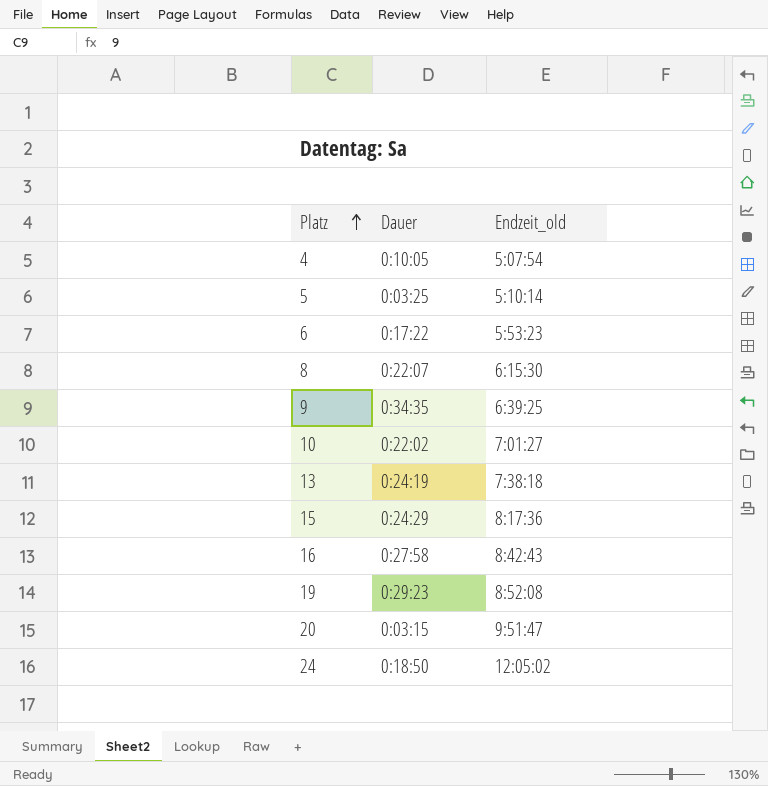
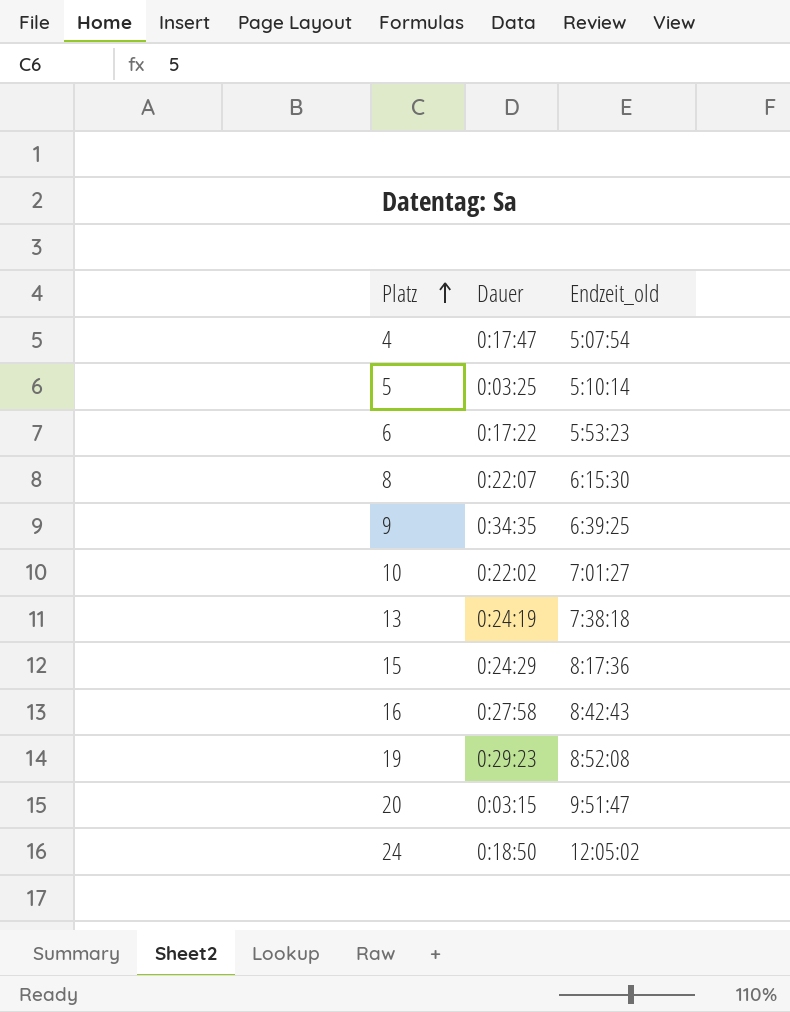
4 | Dauer: 0:10:05 -> 0:17:47

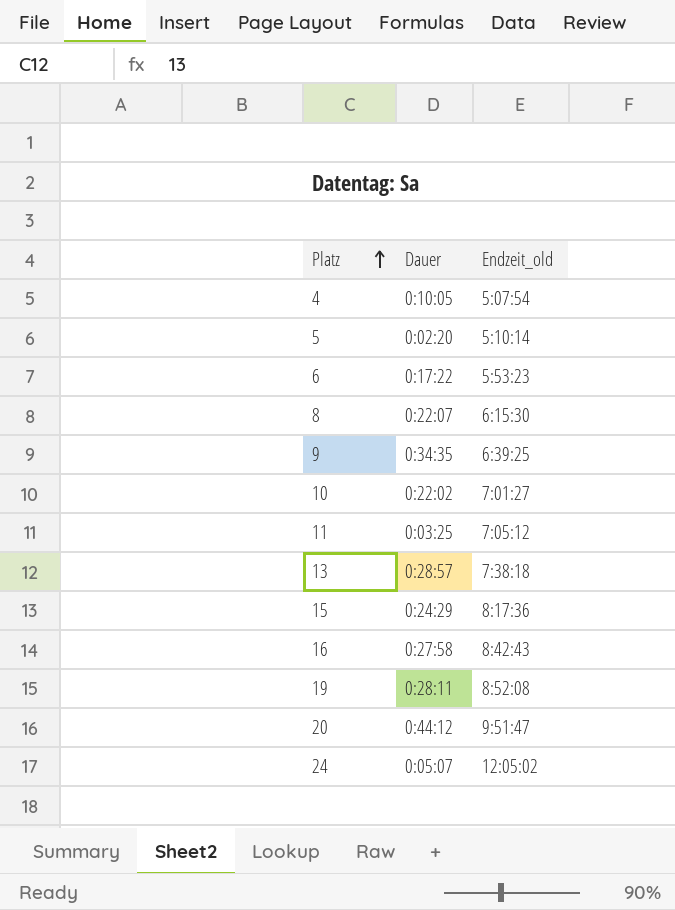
4 | Dauer: 0:17:47 -> 0:10:05
5 | Dauer: 0:03:25 -> 0:02:20
row 11: none -> 0:03:25 | 7:05:12
13 | Dauer: 0:24:19 -> 0:28:57
19 | Dauer: 0:29:23 -> 0:28:11
20 | Dauer: 0:03:15 -> 0:44:12
24 | Dauer: 0:18:50 -> 0:05:07

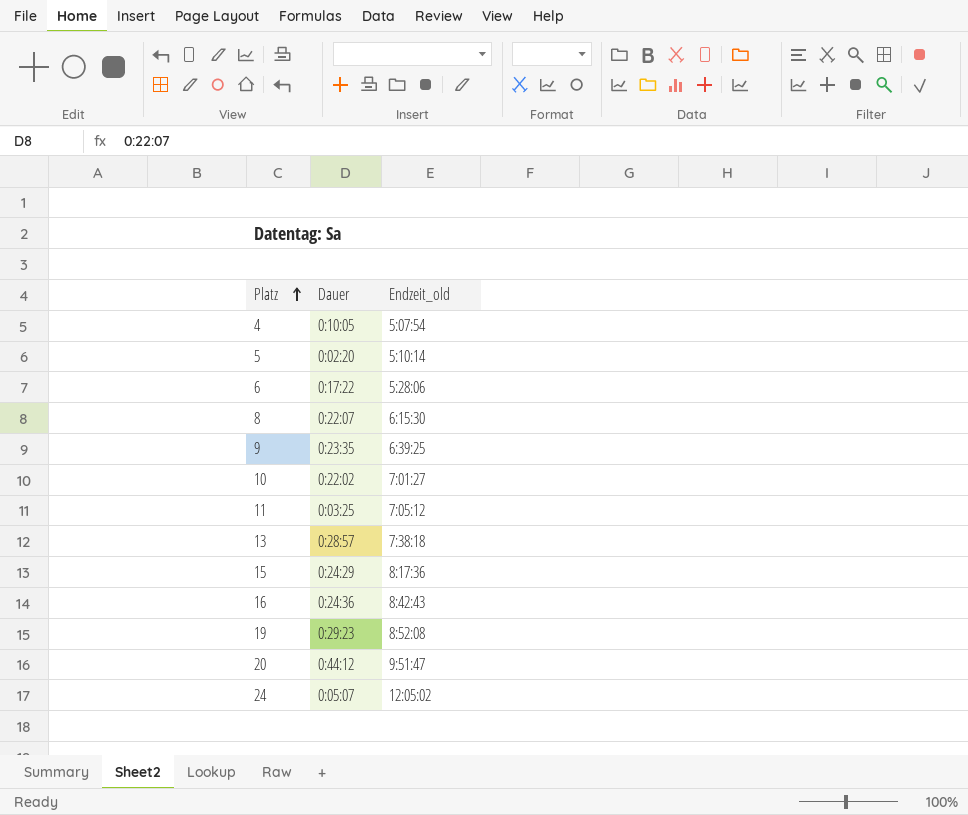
6 | Endzeit_old: 5:53:23 -> 5:28:06
9 | Dauer: 0:34:35 -> 0:23:35
16 | Dauer: 0:27:58 -> 0:24:36
19 | Dauer: 0:28:11 -> 0:29:23

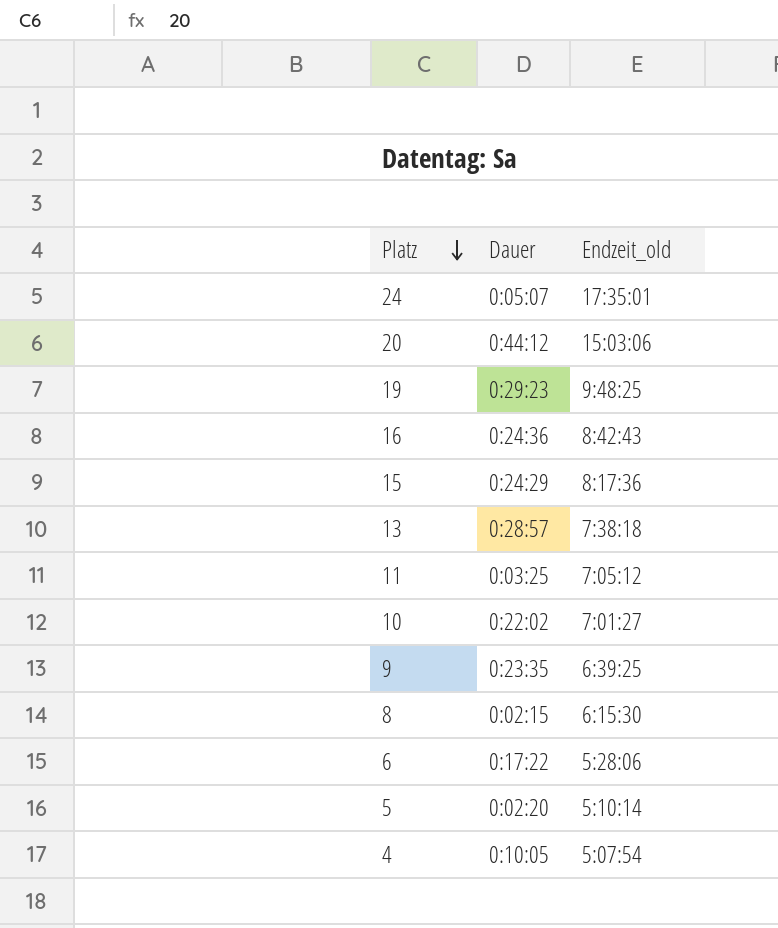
row order: Platz ascending -> Platz descending
24 | Endzeit_old: 12:05:02 -> 17:35:01
20 | Endzeit_old: 9:51:47 -> 15:03:06
19 | Endzeit_old: 8:52:08 -> 9:48:25
8 | Dauer: 0:22:07 -> 0:02:15

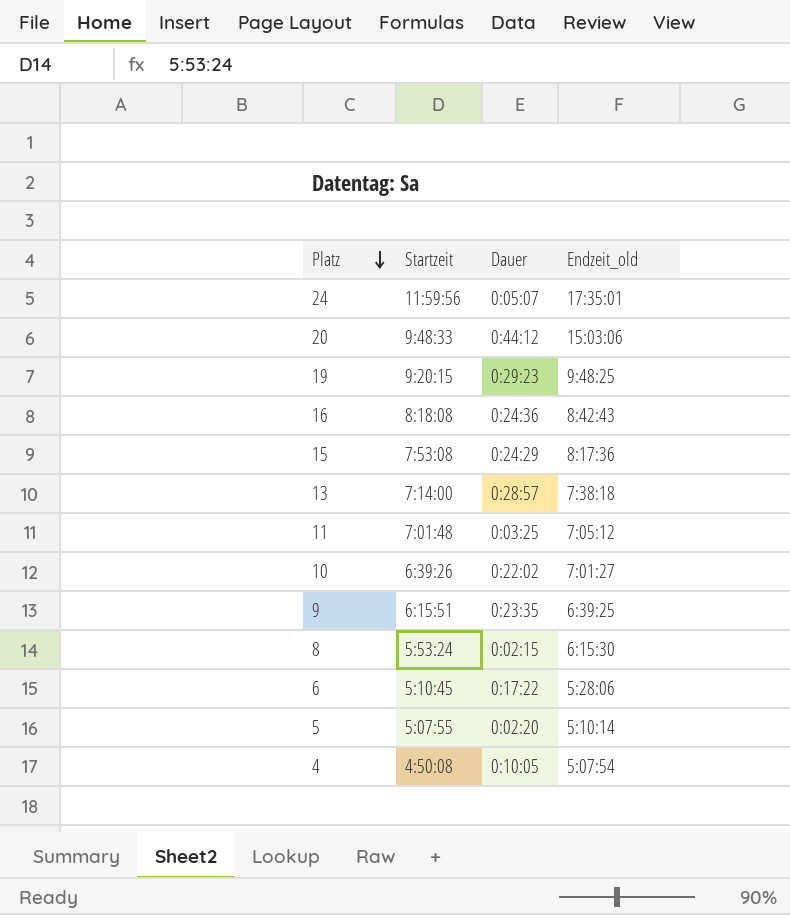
column Startzeit | position: none -> 2

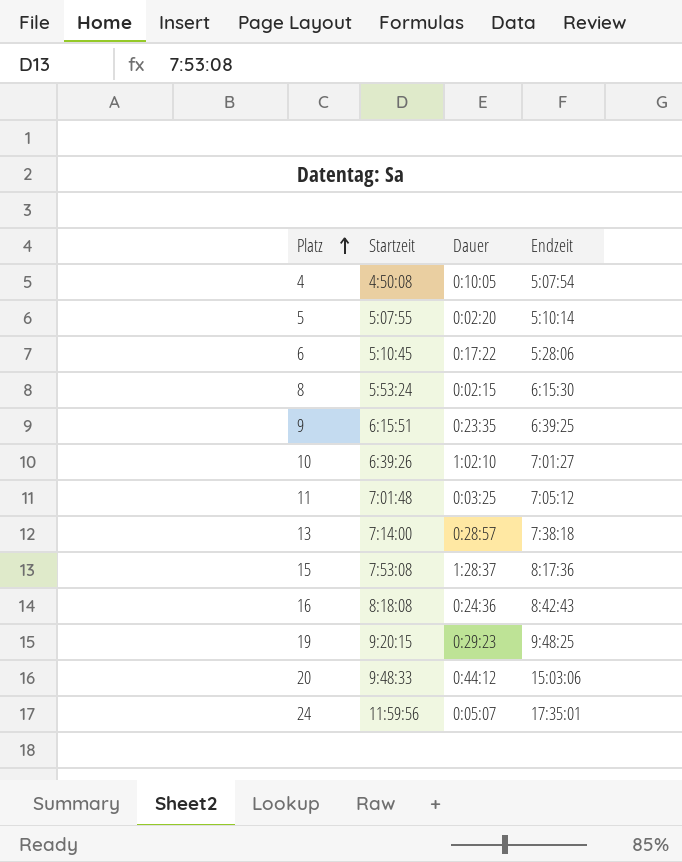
row order: Platz descending -> Platz ascending
column name: Endzeit_old -> Endzeit
10 | Dauer: 0:22:02 -> 1:02:10
15 | Dauer: 0:24:29 -> 1:28:37

